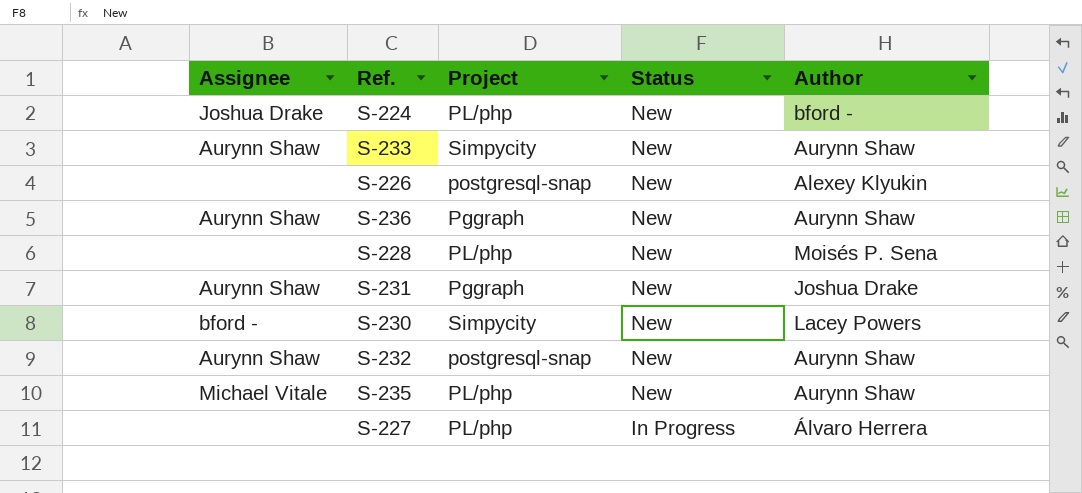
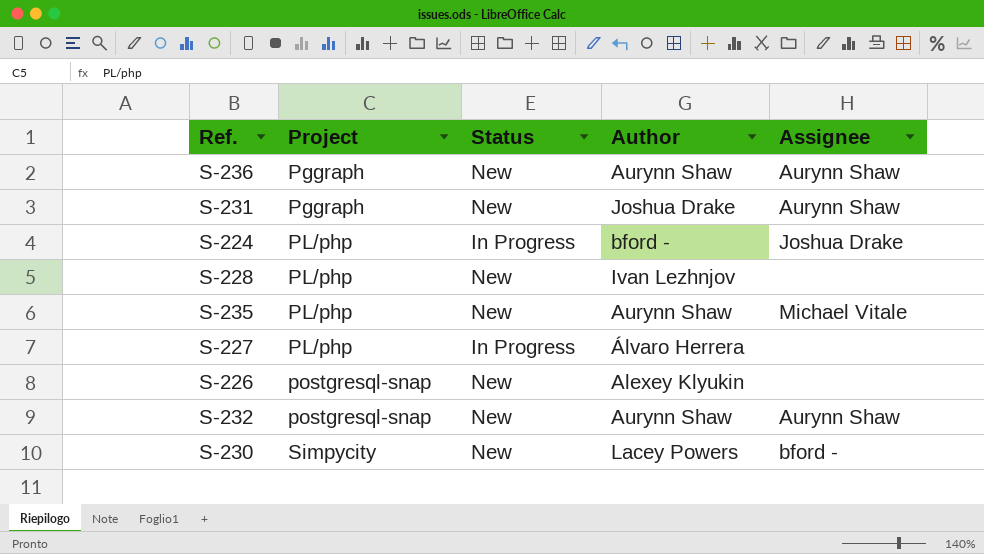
row order: Status descending -> Project ascending
column Assignee | position: 1 -> 5
row S-233: Aurynn Shaw | Simpycity | New | Aurynn Shaw -> none
S-224 | Status: New -> In Progress
S-228 | Author: Moisés P. Sena -> Ivan Lezhnjov

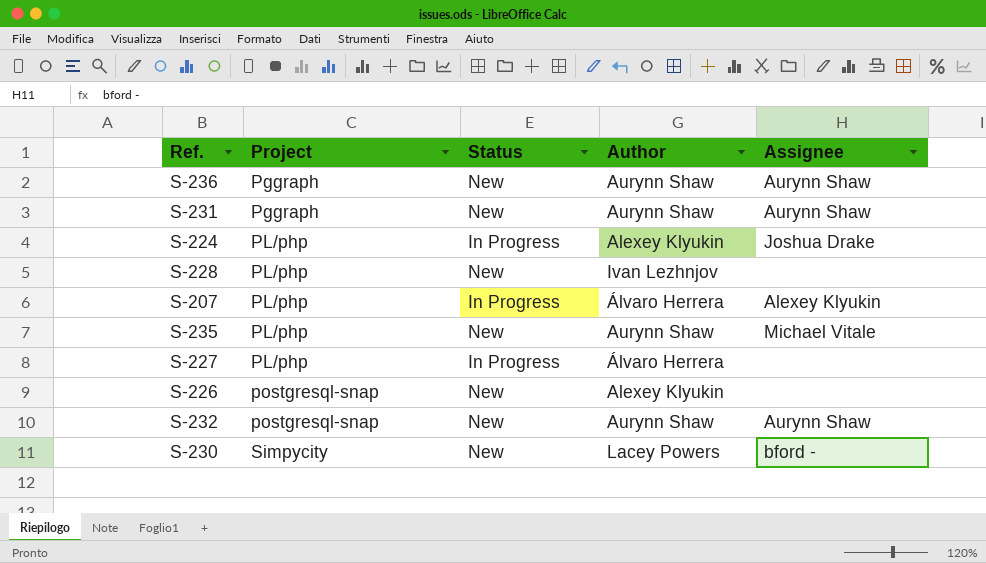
S-231 | Author: Joshua Drake -> Aurynn Shaw
S-224 | Author: bford - -> Alexey Klyukin
row S-207: none -> PL/php | In Progress | Álvaro Herrera | Alexey Klyukin

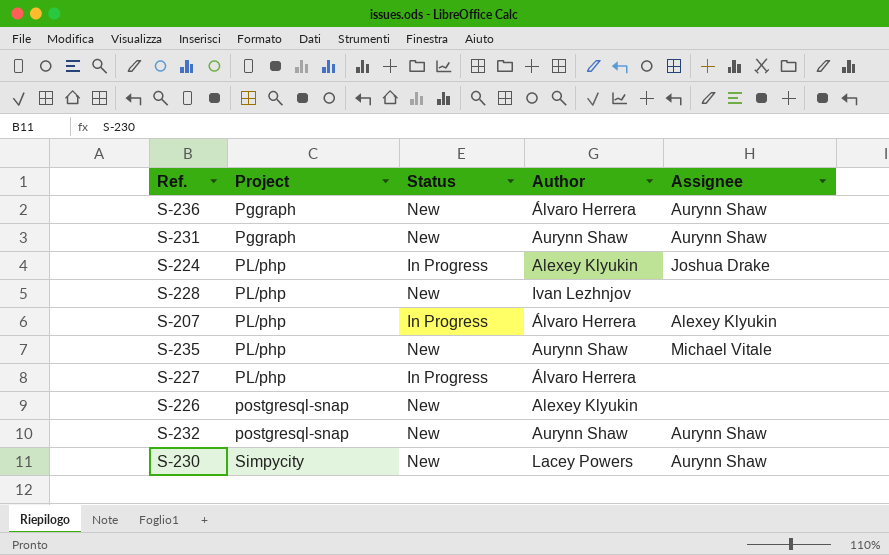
S-236 | Author: Aurynn Shaw -> Álvaro Herrera
S-230 | Assignee: bford - -> Aurynn Shaw

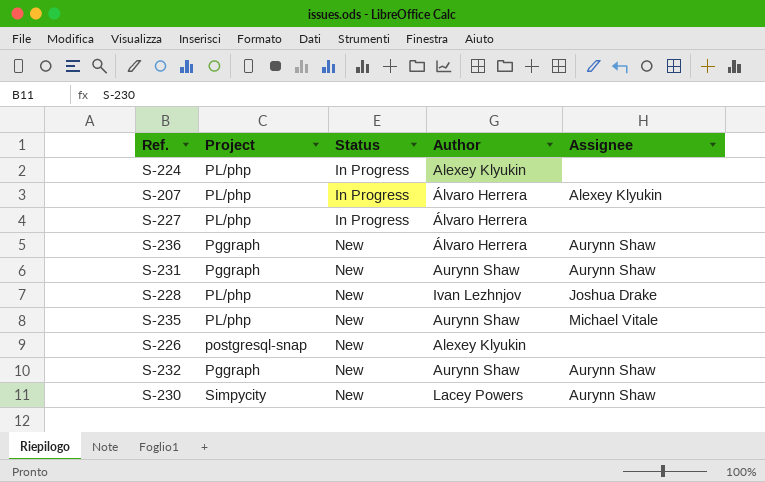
row order: Project ascending -> Status ascending
S-224 | Assignee: Joshua Drake -> none
S-228 | Assignee: none -> Joshua Drake
S-232 | Project: postgresql-snap -> Pggraph

